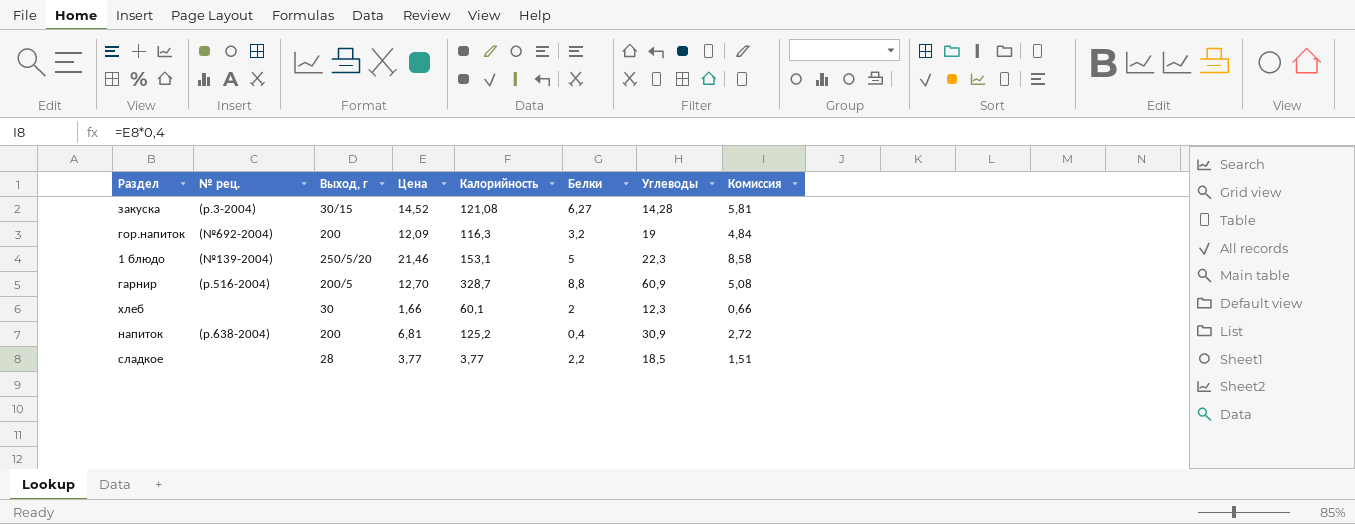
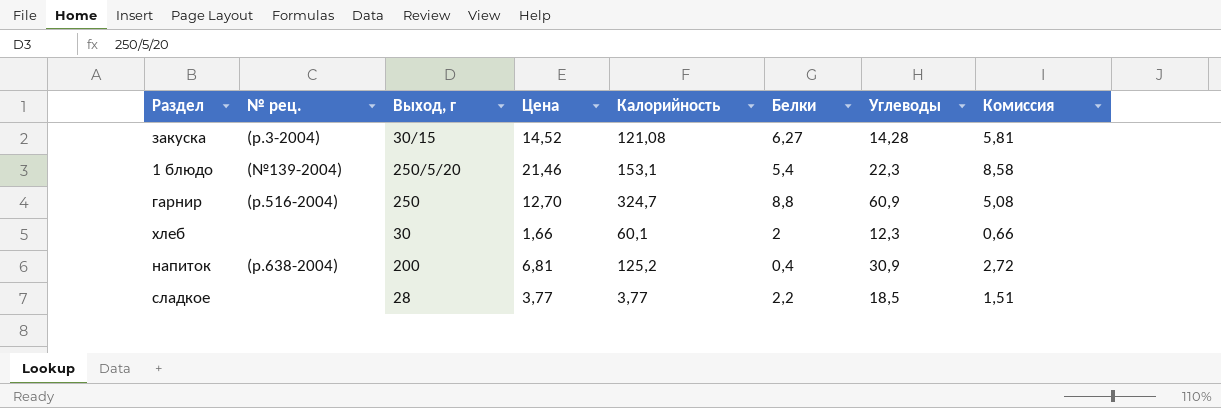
row гор.напиток: (№692-2004) | 200 | 12,09 | 116,3 | 3,2 | 19 | 4,84 -> none
1 блюдо | Белки: 5 -> 5,4
гарнир | Выход, г: 200/5 -> 250
гарнир | Калорийность: 328,7 -> 324,7

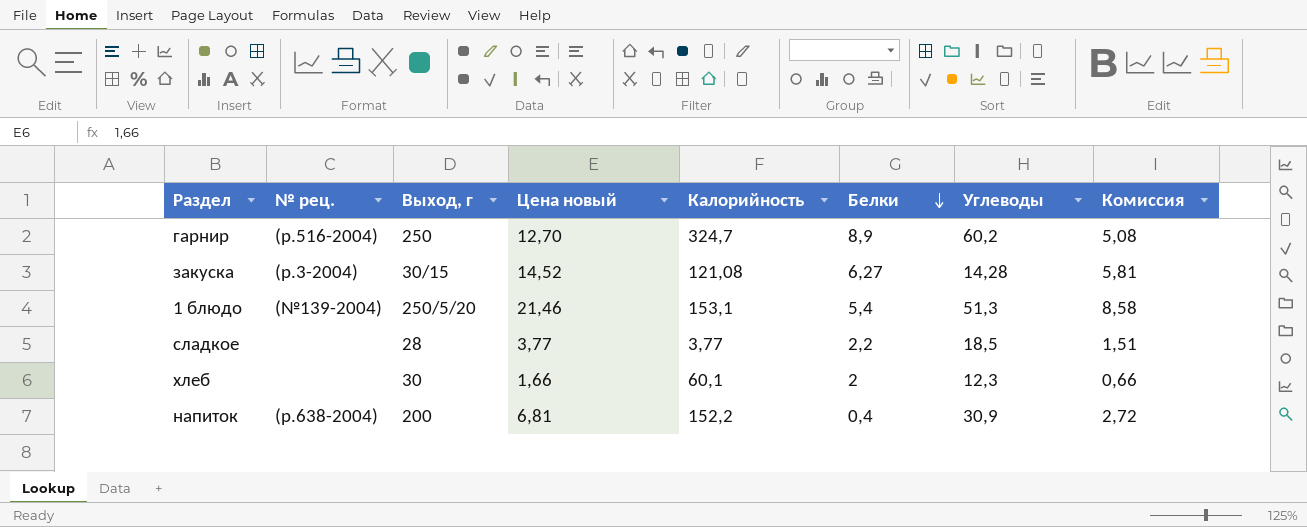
row order: none -> Белки descending
column name: Цена -> Цена новый
гарнир | Белки: 8,8 -> 8,9
гарнир | Углеводы: 60,9 -> 60,2
1 блюдо | Углеводы: 22,3 -> 51,3
напиток | Калорийность: 125,2 -> 152,2

